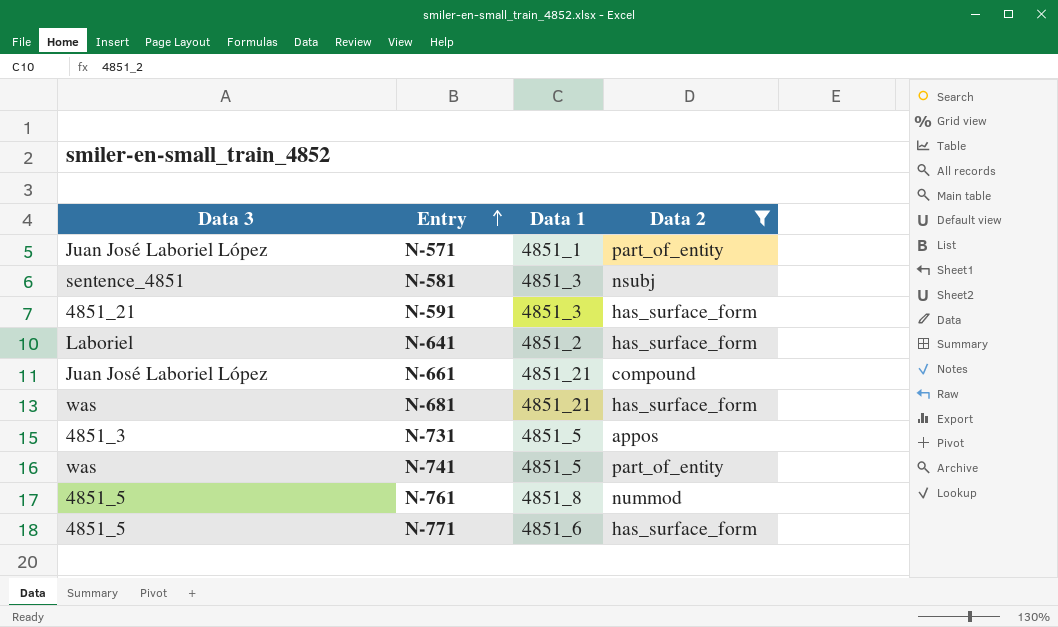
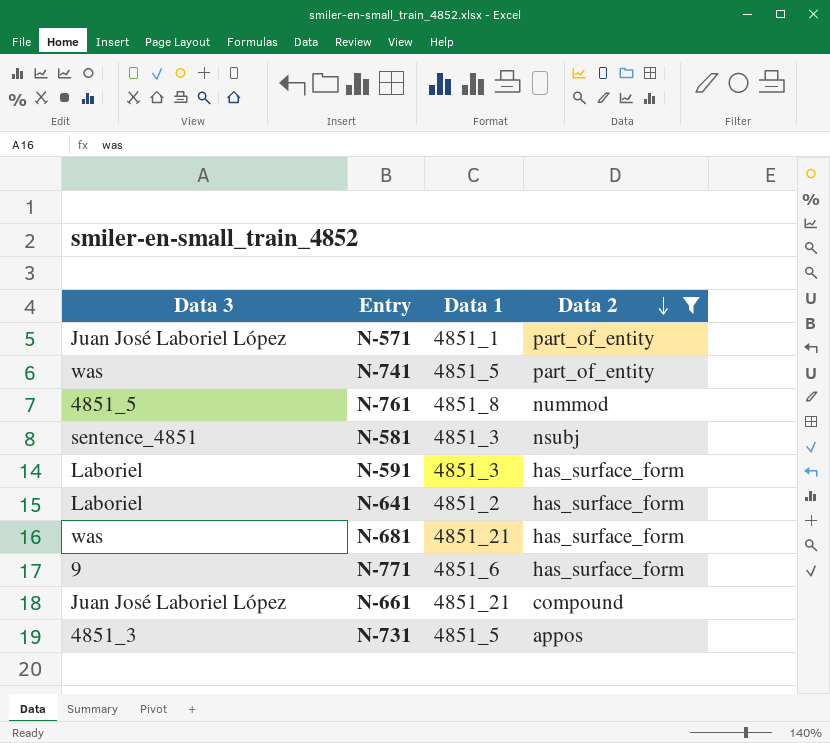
row order: Entry ascending -> Data 2 descending
N-591 | Data 3: 4851_21 -> Laboriel
N-771 | Data 3: 4851_5 -> 9

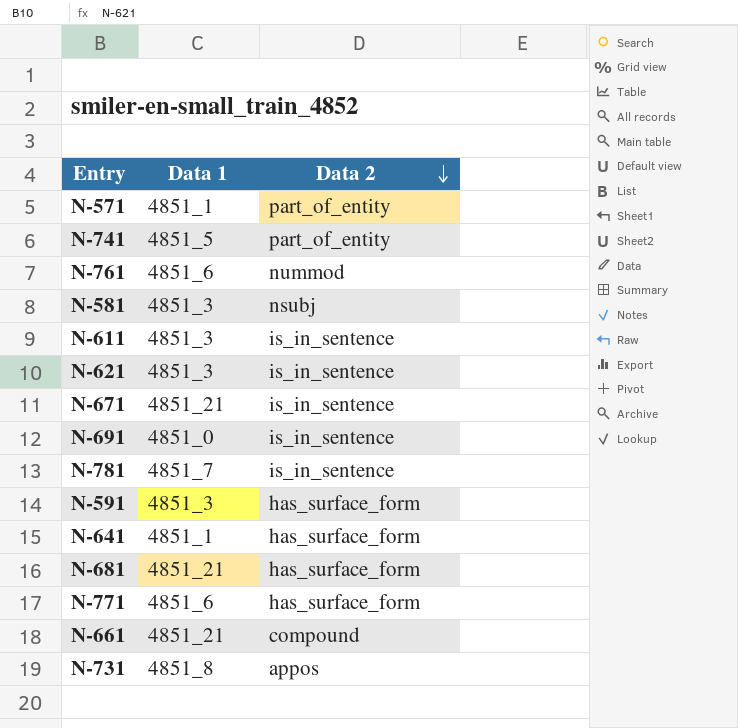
filter: Data 2 != is_in_sentence -> none
column Data 3 | position: 1 -> none
N-761 | Data 1: 4851_8 -> 4851_6
N-641 | Data 1: 4851_2 -> 4851_1
N-731 | Data 1: 4851_5 -> 4851_8

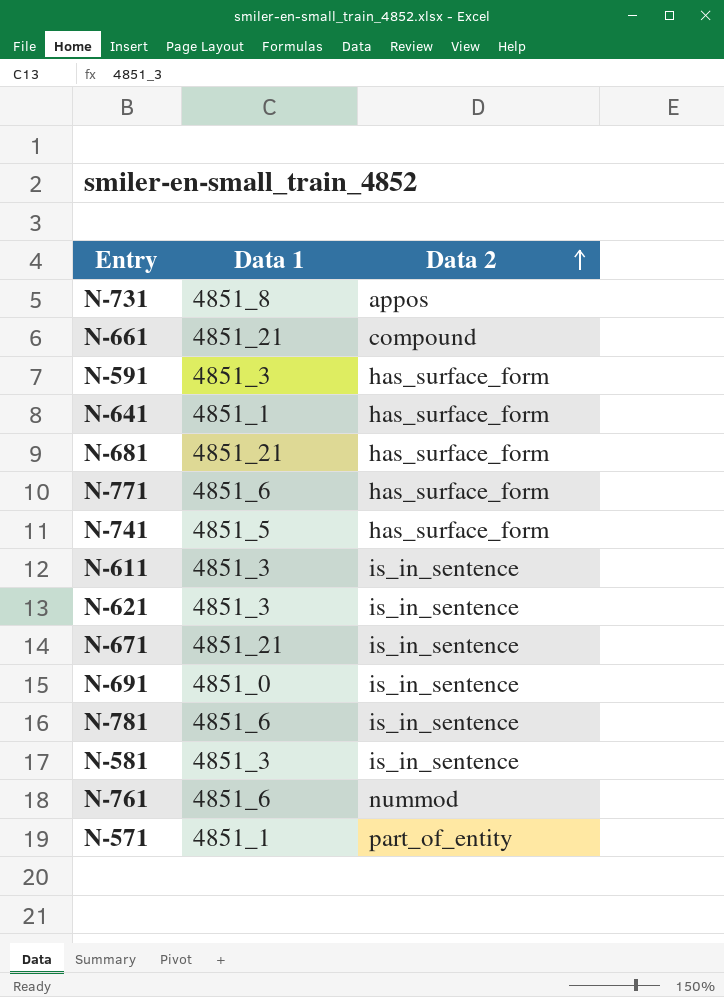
row order: Data 2 descending -> Data 2 ascending
N-741 | Data 2: part_of_entity -> has_surface_form
N-781 | Data 1: 4851_7 -> 4851_6
N-581 | Data 2: nsubj -> is_in_sentence

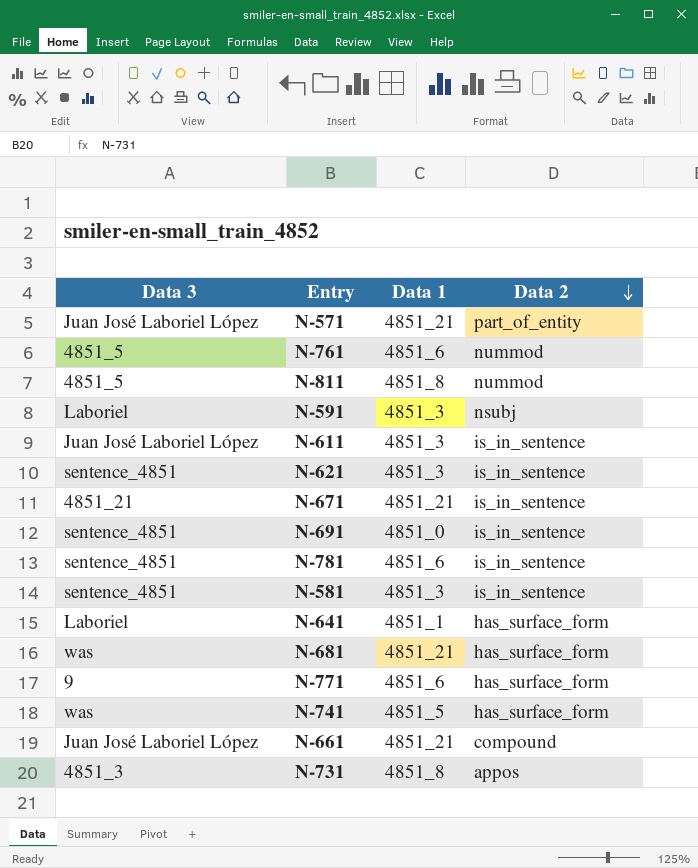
row order: Data 2 ascending -> Data 2 descending
column Data 3 | position: none -> 1
N-571 | Data 1: 4851_1 -> 4851_21
row N-811: none -> 4851_5 | 4851_8 | nummod
N-591 | Data 2: has_surface_form -> nsubj

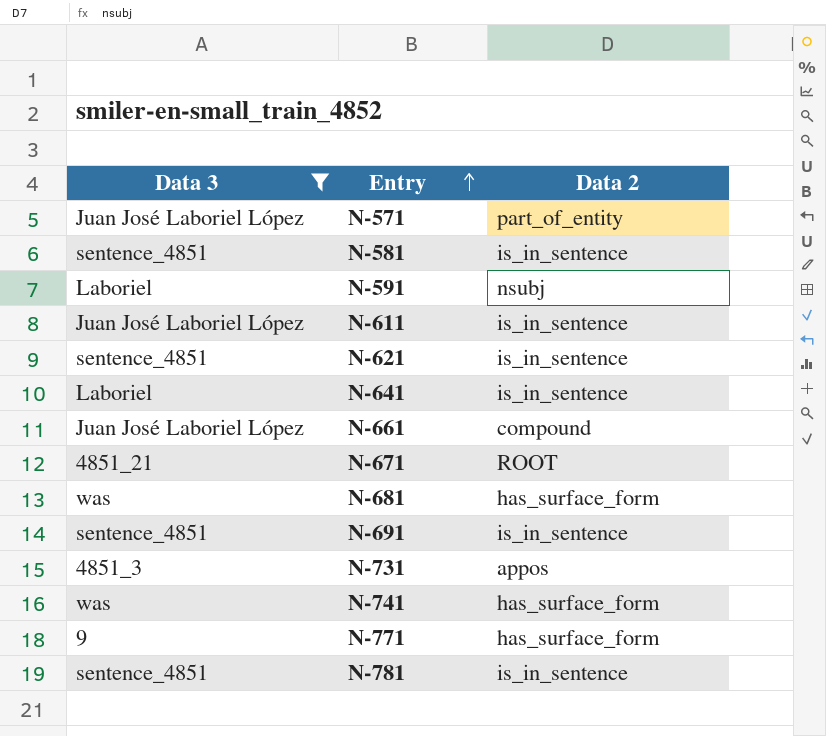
filter: none -> Data 3 != 4851_5
row order: Data 2 descending -> Entry ascending
column Data 1 | position: 3 -> none
N-641 | Data 2: has_surface_form -> is_in_sentence
N-671 | Data 2: is_in_sentence -> ROOT

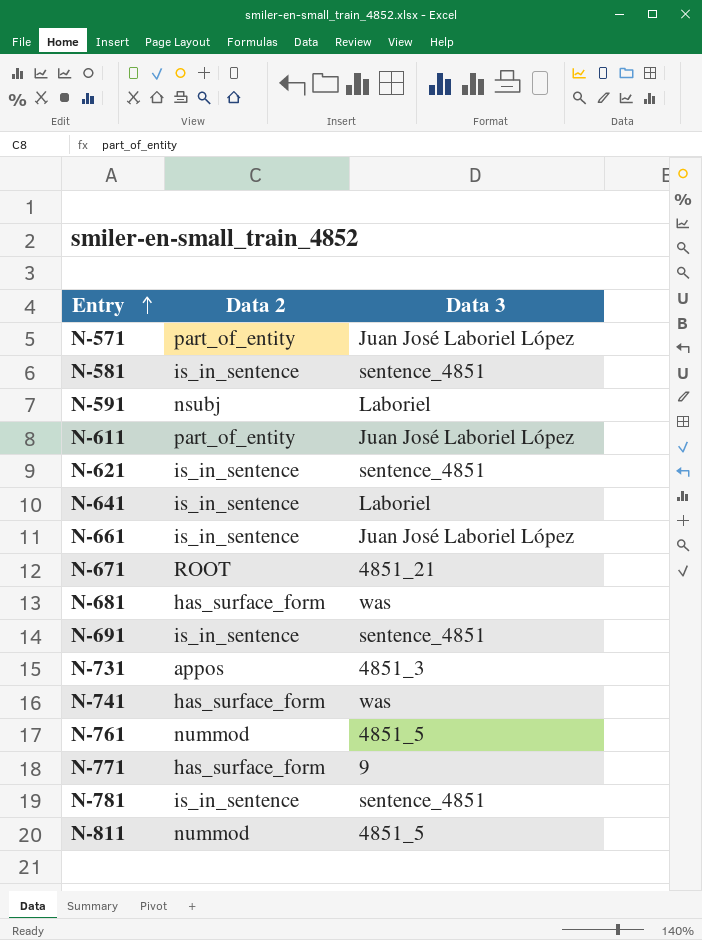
filter: Data 3 != 4851_5 -> none
column Data 3 | position: 1 -> 3
N-611 | Data 2: is_in_sentence -> part_of_entity
N-661 | Data 2: compound -> is_in_sentence

